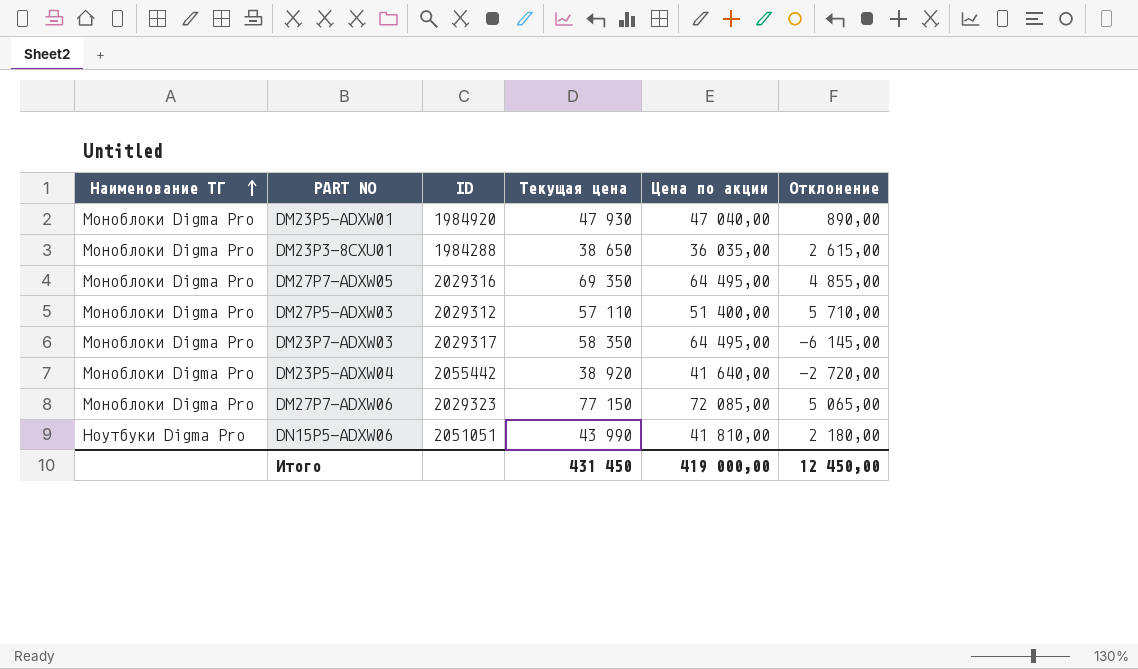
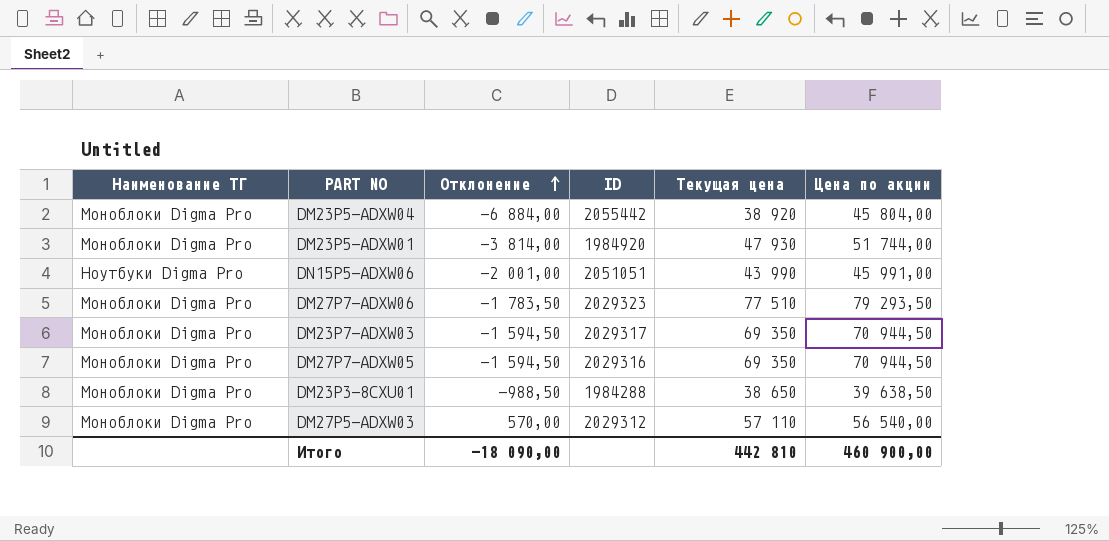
row order: Наименование ТГ ascending -> Отклонение ascending
column Отклонение | position: 6 -> 3
DM23P5-ADXW04 | Отклонение: -2 720,00 -> -6 884,00
DM23P5-ADXW04 | Цена по акции: 41 640,00 -> 45 804,00
DM23P5-ADXW01 | Отклонение: 890,00 -> -3 814,00
DM23P5-ADXW01 | Цена по акции: 47 040,00 -> 51 744,00
DN15P5-ADXW06 | Отклонение: 2 180,00 -> -2 001,00
DN15P5-ADXW06 | Цена по акции: 41 810,00 -> 45 991,00
DM27P7-ADXW06 | Отклонение: 5 065,00 -> -1 783,50
DM27P7-ADXW06 | Текущая цена: 77 150 -> 77 510
DM27P7-ADXW06 | Цена по акции: 72 085,00 -> 79 293,50
DM23P7-ADXW03 | Отклонение: -6 145,00 -> -1 594,50
DM23P7-ADXW03 | Текущая цена: 58 350 -> 69 350
DM23P7-ADXW03 | Цена по акции: 64 495,00 -> 70 944,50
DM27P7-ADXW05 | Отклонение: 4 855,00 -> -1 594,50
DM27P7-ADXW05 | Цена по акции: 64 495,00 -> 70 944,50
DM23P3-8CXU01 | Отклонение: 2 615,00 -> -988,50
DM23P3-8CXU01 | Цена по акции: 36 035,00 -> 39 638,50
DM27P5-ADXW03 | Отклонение: 5 710,00 -> 570,00
DM27P5-ADXW03 | Цена по акции: 51 400,00 -> 56 540,00
Итого | Отклонение: 12 450,00 -> -18 090,00
Итого | Текущая цена: 431 450 -> 442 810
Итого | Цена по акции: 419 000,00 -> 460 900,00

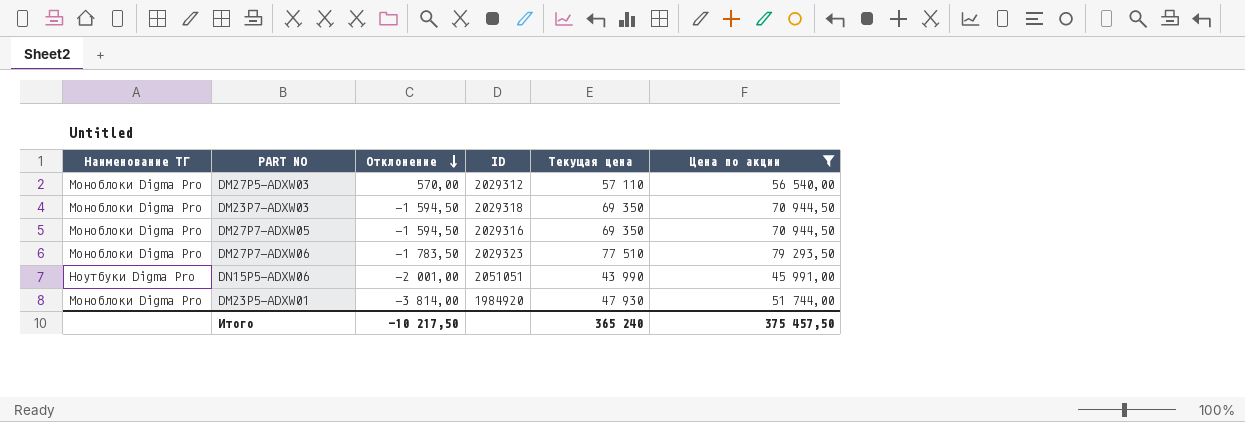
filter: none -> Цена по акции >= 45 991,00
row order: Отклонение ascending -> Отклонение descending
DM23P7-ADXW03 | ID: 2029317 -> 2029318
Итого | Отклонение: -18 090,00 -> -10 217,50
Итого | Текущая цена: 442 810 -> 365 240
Итого | Цена по акции: 460 900,00 -> 375 457,50

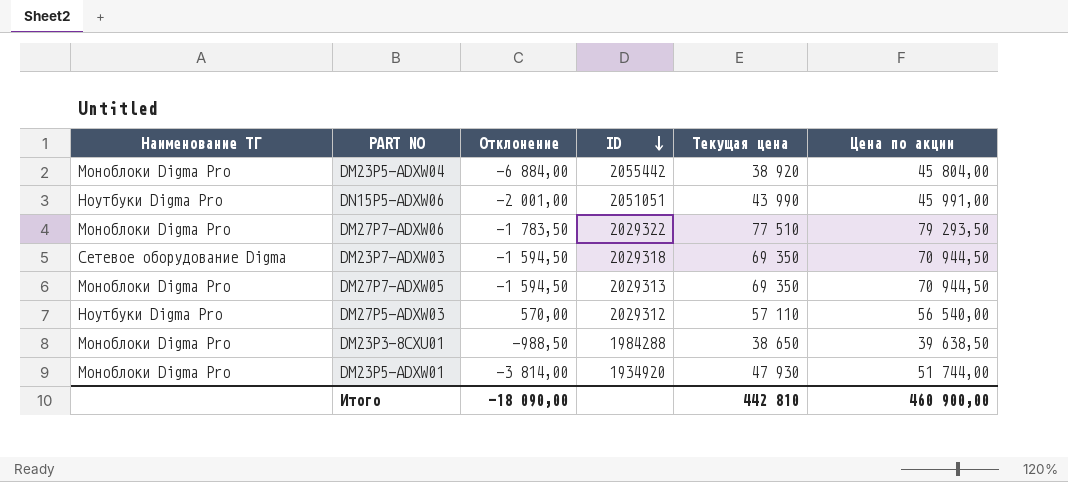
filter: Цена по акции >= 45 991,00 -> none
row order: Отклонение descending -> ID descending
DM27P7-ADXW06 | ID: 2029323 -> 2029322
DM23P7-ADXW03 | Наименование ТГ: Моноблоки Digma Pro -> Сетевое оборудование Digma
DM27P7-ADXW05 | ID: 2029316 -> 2029313
DM27P5-ADXW03 | Наименование ТГ: Моноблоки Digma Pro -> Ноутбуки Digma Pro
DM23P5-ADXW01 | ID: 1984920 -> 1934920
Итого | Отклонение: -10 217,50 -> -18 090,00
Итого | Текущая цена: 365 240 -> 442 810
Итого | Цена по акции: 375 457,50 -> 460 900,00

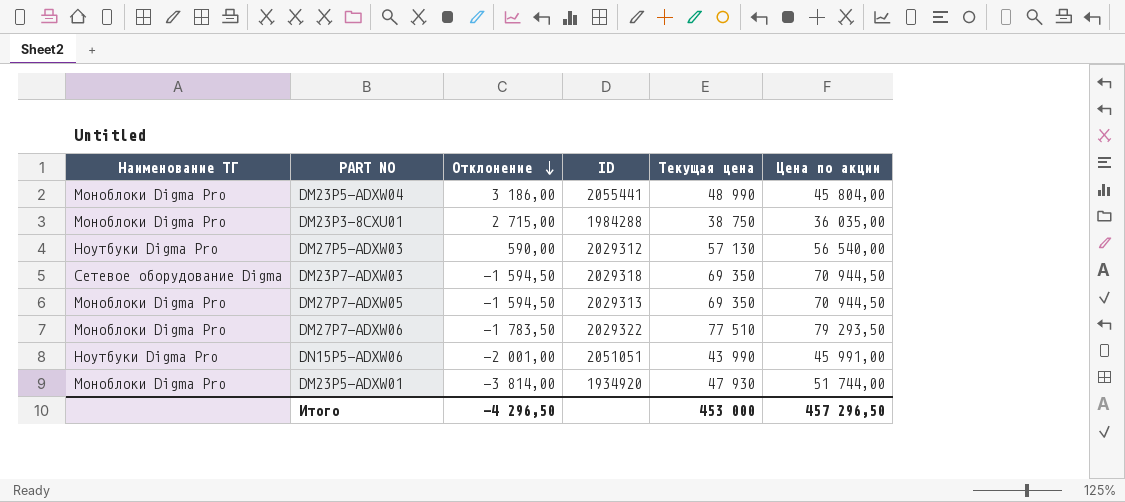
row order: ID descending -> Отклонение descending
DM23P5-ADXW04 | Отклонение: -6 884,00 -> 3 186,00
DM23P5-ADXW04 | ID: 2055442 -> 2055441
DM23P5-ADXW04 | Текущая цена: 38 920 -> 48 990
DM23P3-8CXU01 | Отклонение: -988,50 -> 2 715,00
DM23P3-8CXU01 | Текущая цена: 38 650 -> 38 750
DM23P3-8CXU01 | Цена по акции: 39 638,50 -> 36 035,00
DM27P5-ADXW03 | Отклонение: 570,00 -> 590,00
DM27P5-ADXW03 | Текущая цена: 57 110 -> 57 130
Итого | Отклонение: -18 090,00 -> -4 296,50
Итого | Текущая цена: 442 810 -> 453 000
Итого | Цена по акции: 460 900,00 -> 457 296,50

